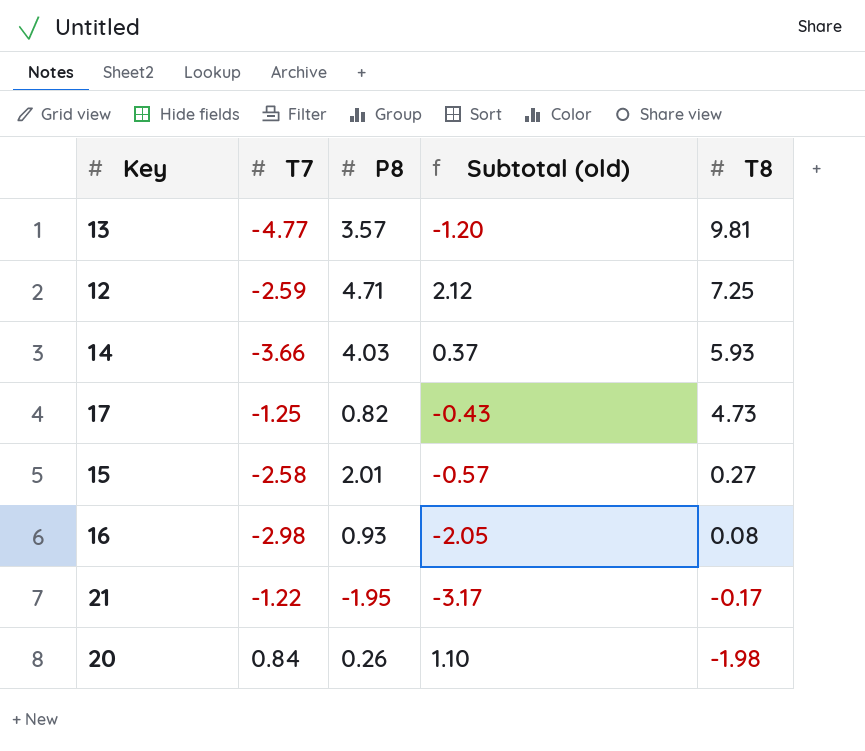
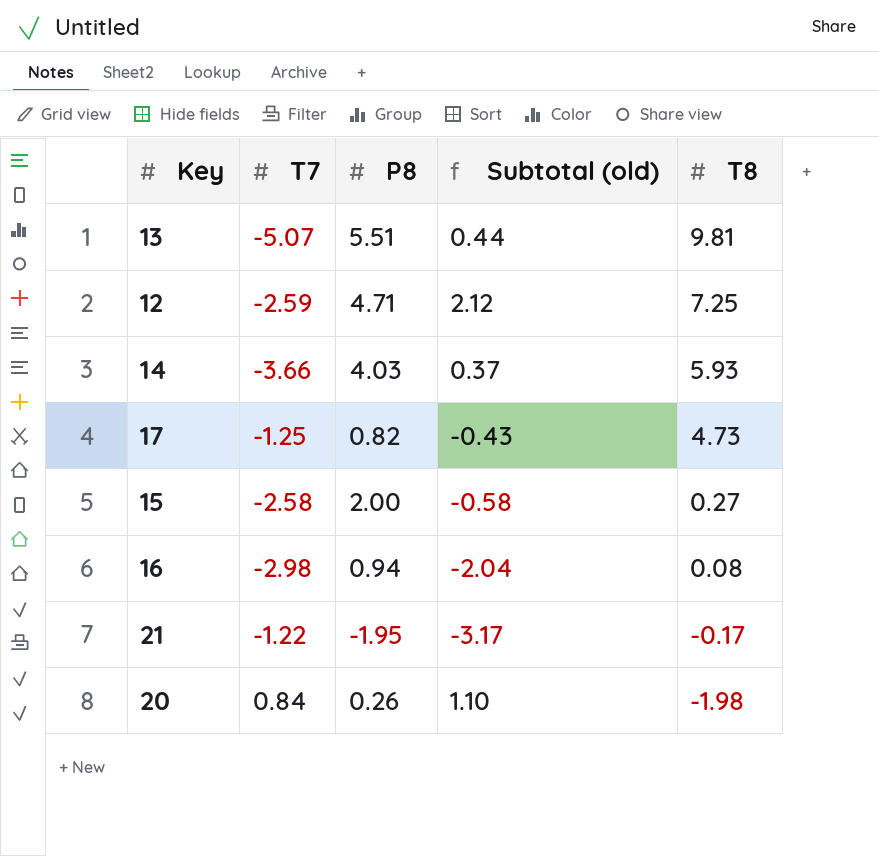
13 | T7: -4.77 -> -5.07
13 | P8: 3.57 -> 5.51
13 | Subtotal (old): -1.20 -> 0.44
15 | P8: 2.01 -> 2.00
15 | Subtotal (old): -0.57 -> -0.58
16 | P8: 0.93 -> 0.94
16 | Subtotal (old): -2.05 -> -2.04

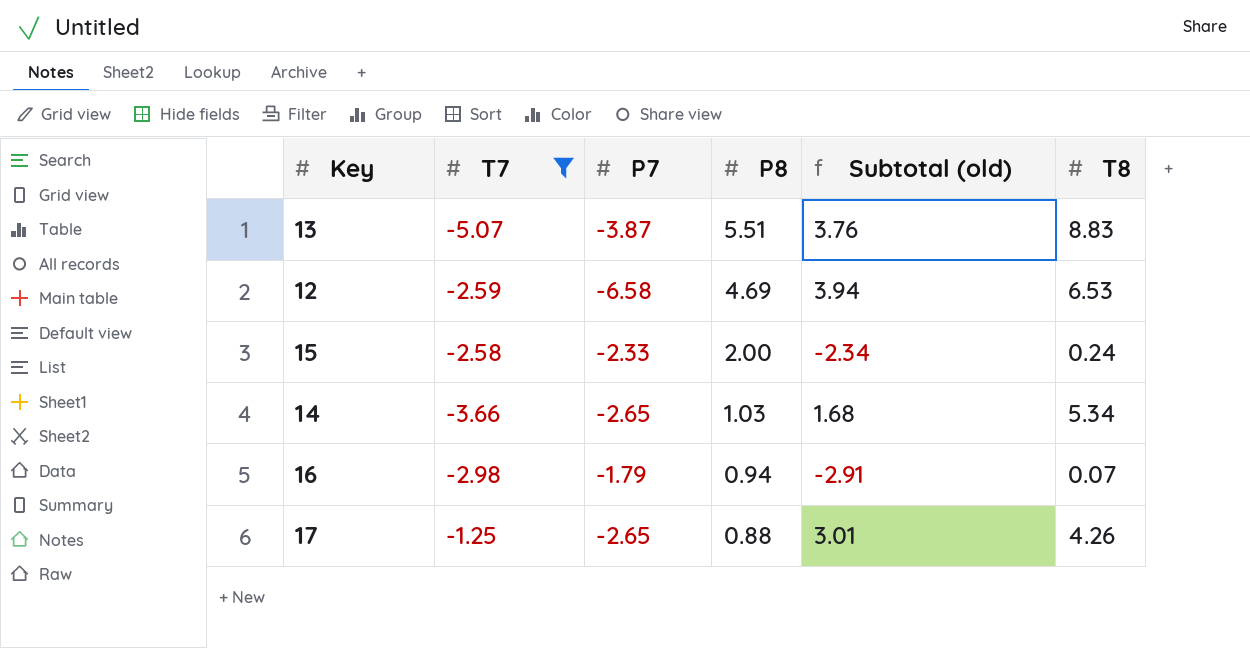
filter: none -> T7 <= -1.25
row order: T8 descending -> P8 descending
column P7 | position: none -> 3
column Subtotal (old) | formula: [T7] + [P8] -> [T7] + [T8]
13 | T8: 9.81 -> 8.83
12 | P8: 4.71 -> 4.69
12 | T8: 7.25 -> 6.53
15 | T8: 0.27 -> 0.24
14 | P8: 4.03 -> 1.03
14 | T8: 5.93 -> 5.34
16 | T8: 0.08 -> 0.07
17 | P8: 0.82 -> 0.88
17 | T8: 4.73 -> 4.26

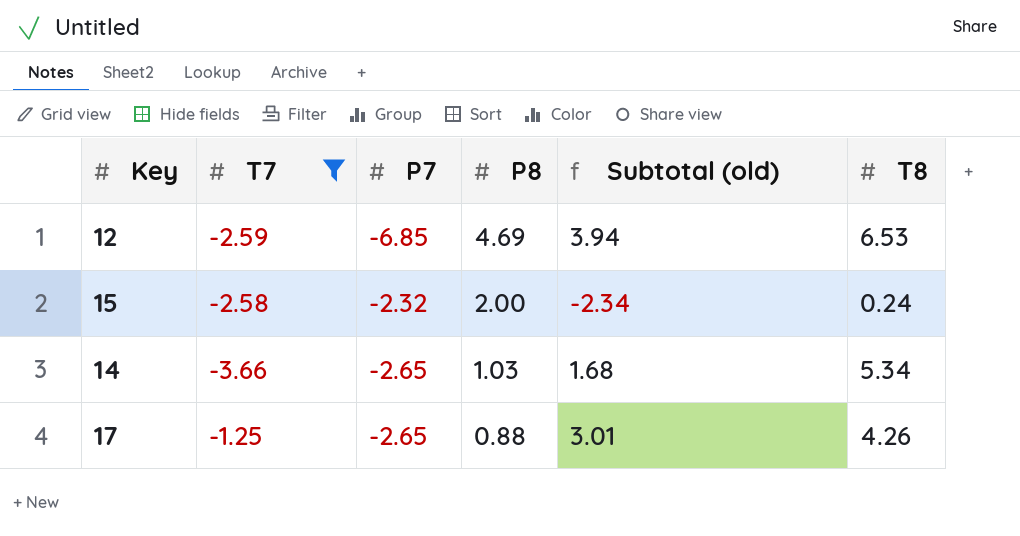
row 13: -5.07 | -3.87 | 5.51 | 3.76 | 8.83 -> none
row 16: -2.98 | -1.79 | 0.94 | -2.91 | 0.07 -> none
12 | P7: -6.58 -> -6.85
15 | P7: -2.33 -> -2.32

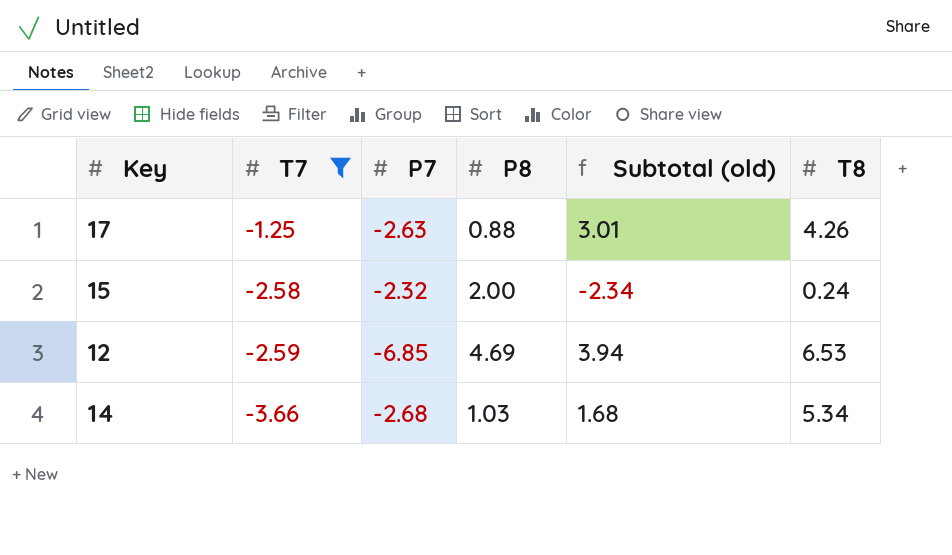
row order: P8 descending -> T7 descending
17 | P7: -2.65 -> -2.63
14 | P7: -2.65 -> -2.68

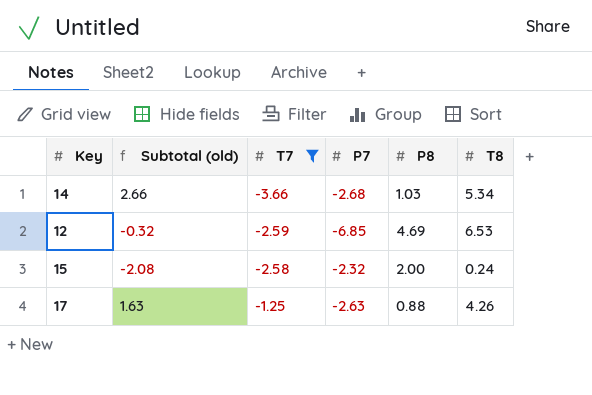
row order: T7 descending -> T7 ascending
column Subtotal (old) | formula: [T7] + [T8] -> [P7] + [T8]
column Subtotal (old) | position: 5 -> 2

